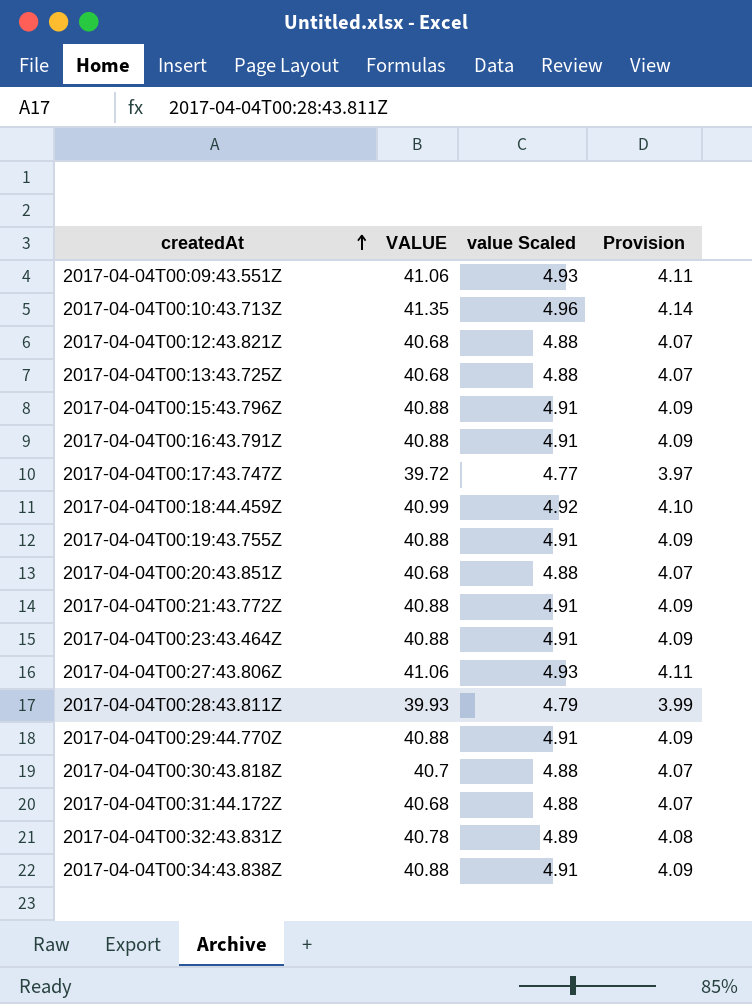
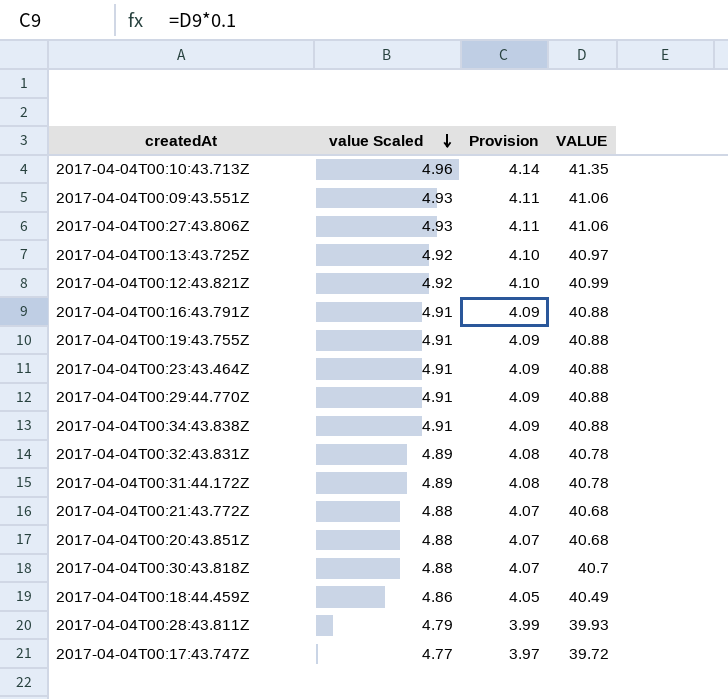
row order: createdAt ascending -> value Scaled descending
column VALUE | position: 2 -> 4
row 2017-04-04T00:15:43.796Z: 40.88 | 4.91 | 4.09 -> none
2017-04-04T00:13:43.725Z | value Scaled: 4.88 -> 4.92
2017-04-04T00:13:43.725Z | Provision: 4.07 -> 4.10
2017-04-04T00:13:43.725Z | VALUE: 40.68 -> 40.97
2017-04-04T00:12:43.821Z | value Scaled: 4.88 -> 4.92
2017-04-04T00:12:43.821Z | Provision: 4.07 -> 4.10
2017-04-04T00:12:43.821Z | VALUE: 40.68 -> 40.99
2017-04-04T00:31:44.172Z | value Scaled: 4.88 -> 4.89
2017-04-04T00:31:44.172Z | Provision: 4.07 -> 4.08
2017-04-04T00:31:44.172Z | VALUE: 40.68 -> 40.78
2017-04-04T00:21:43.772Z | value Scaled: 4.91 -> 4.88
2017-04-04T00:21:43.772Z | Provision: 4.09 -> 4.07
2017-04-04T00:21:43.772Z | VALUE: 40.88 -> 40.68
2017-04-04T00:18:44.459Z | value Scaled: 4.92 -> 4.86
2017-04-04T00:18:44.459Z | Provision: 4.10 -> 4.05
2017-04-04T00:18:44.459Z | VALUE: 40.99 -> 40.49

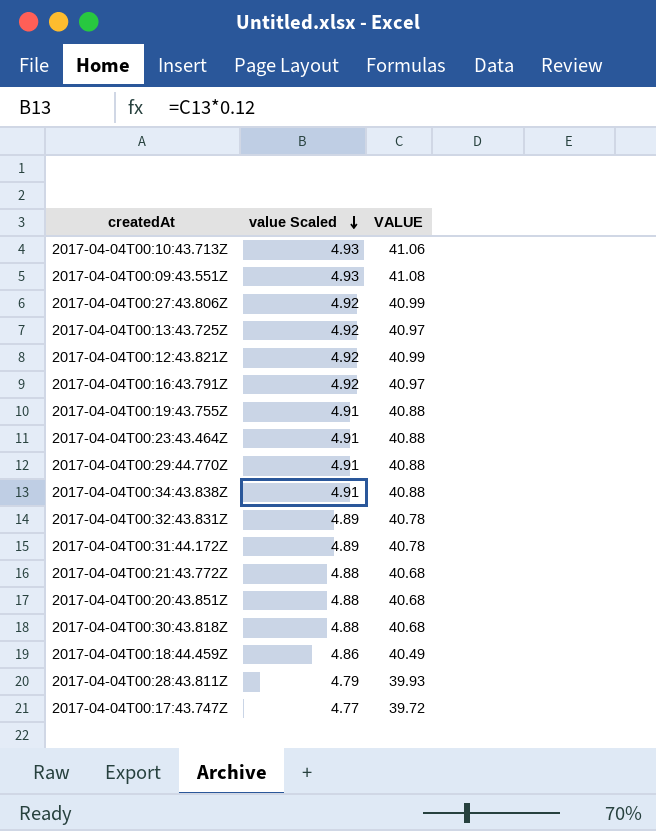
column Provision | formula: [VALUE] * 0.1 -> none
2017-04-04T00:10:43.713Z | value Scaled: 4.96 -> 4.93
2017-04-04T00:10:43.713Z | VALUE: 41.35 -> 41.06
2017-04-04T00:09:43.551Z | VALUE: 41.06 -> 41.08
2017-04-04T00:27:43.806Z | value Scaled: 4.93 -> 4.92
2017-04-04T00:27:43.806Z | VALUE: 41.06 -> 40.99
2017-04-04T00:16:43.791Z | value Scaled: 4.91 -> 4.92
2017-04-04T00:16:43.791Z | VALUE: 40.88 -> 40.97
2017-04-04T00:30:43.818Z | VALUE: 40.7 -> 40.68

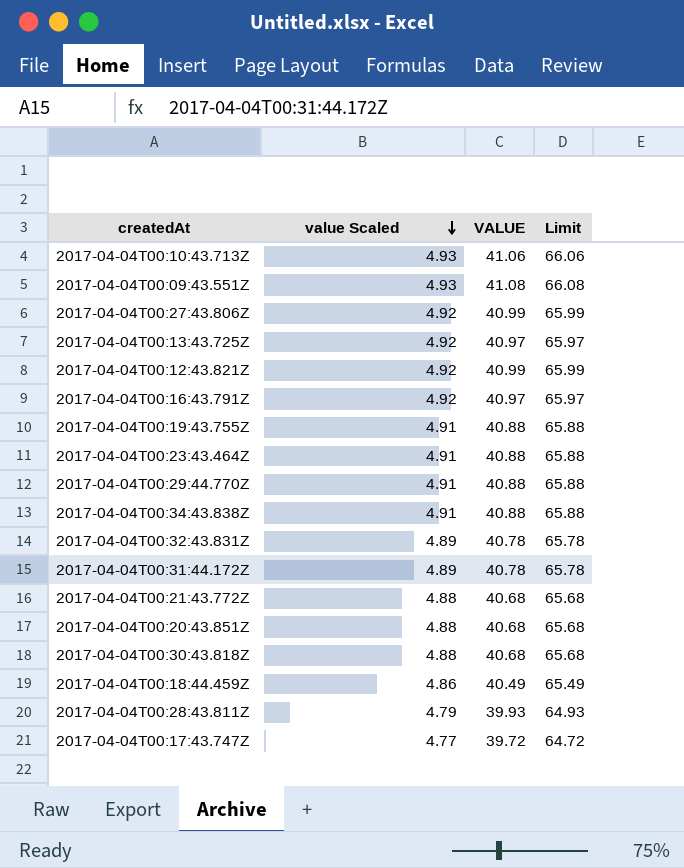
column Limit | formula: none -> [VALUE] + 25

